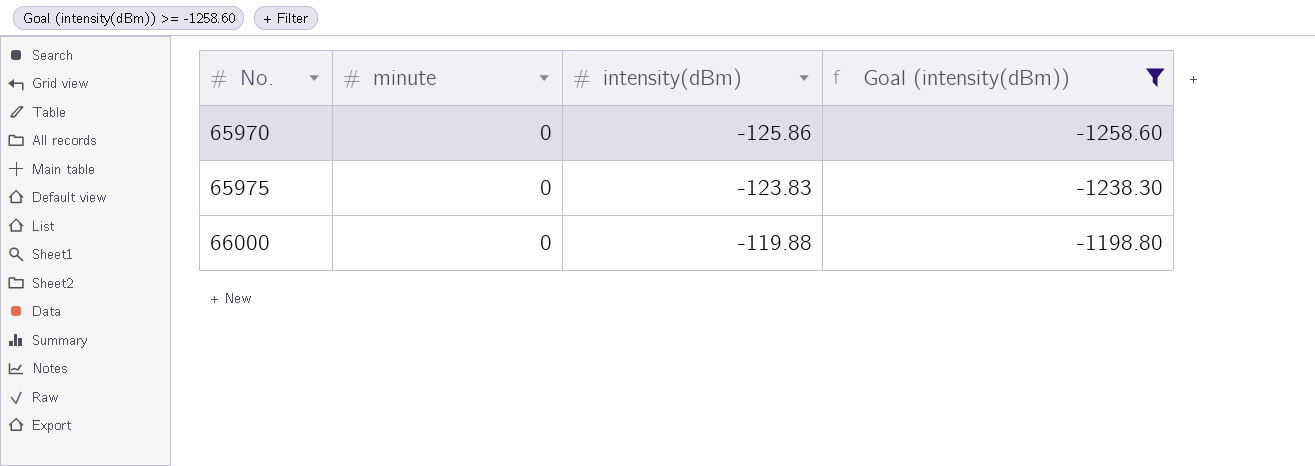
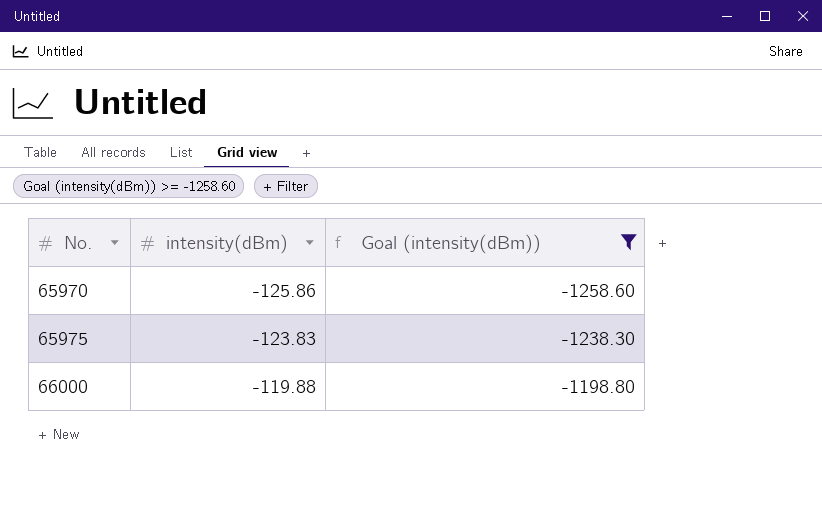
column minute | position: 2 -> none

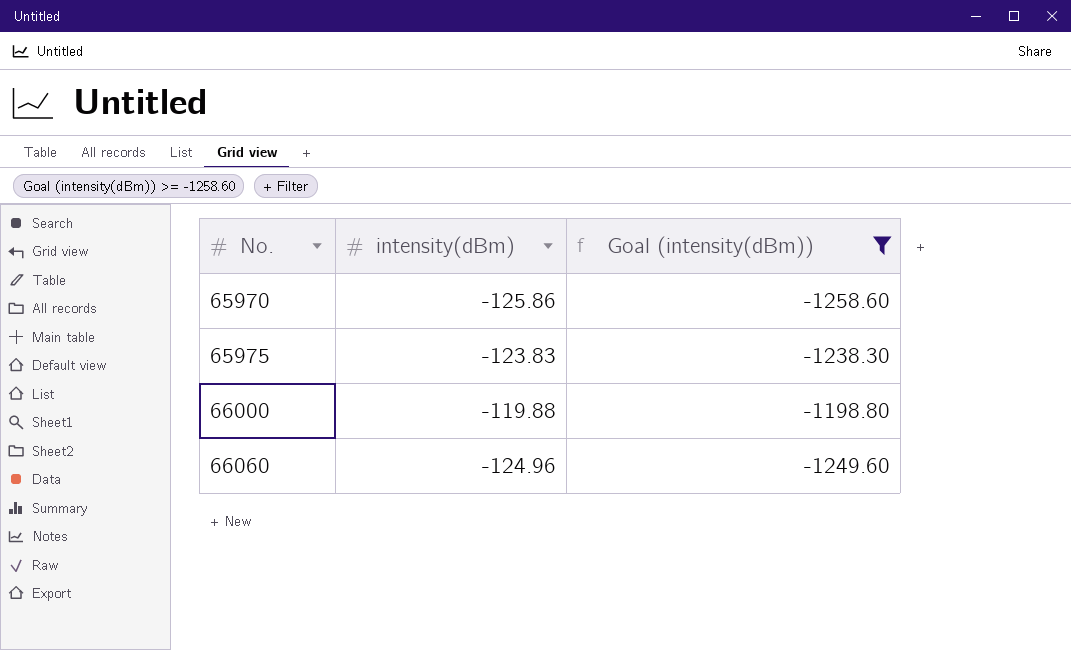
row 66060: none -> -124.96 | -1249.60

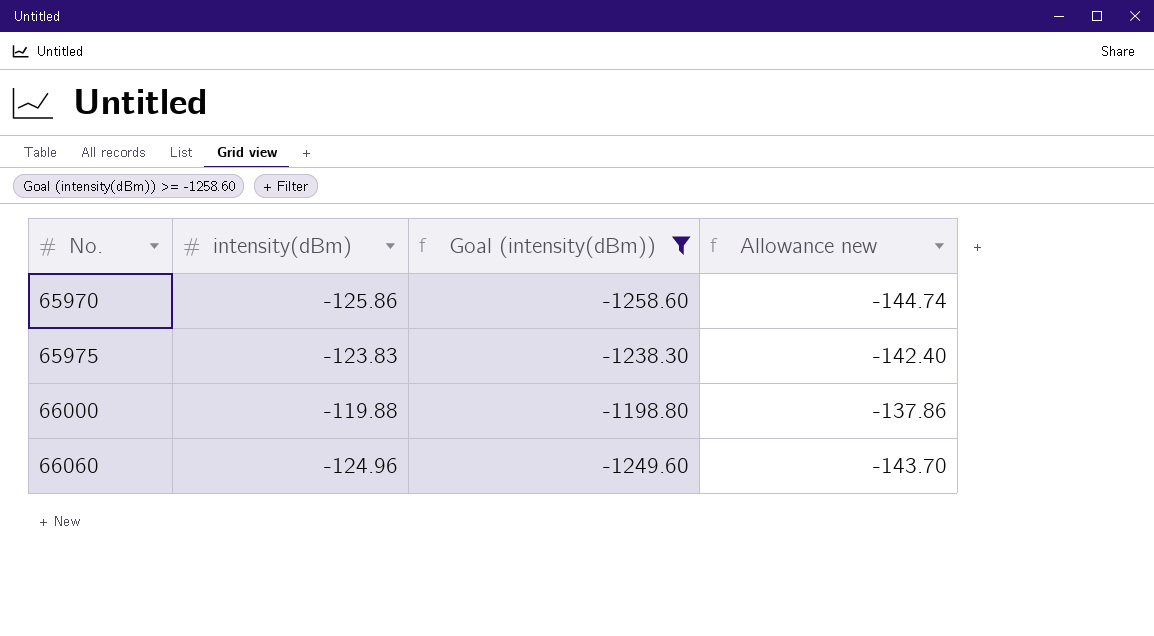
column Allowance new | formula: none -> [intensity(dBm)] * 1.15

